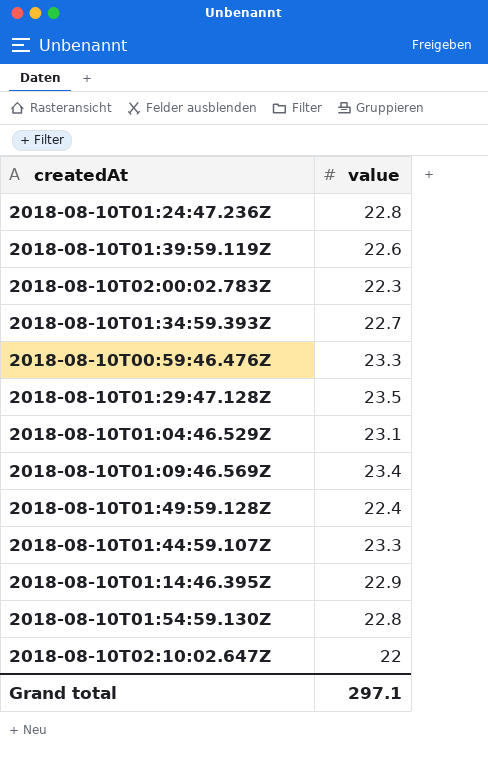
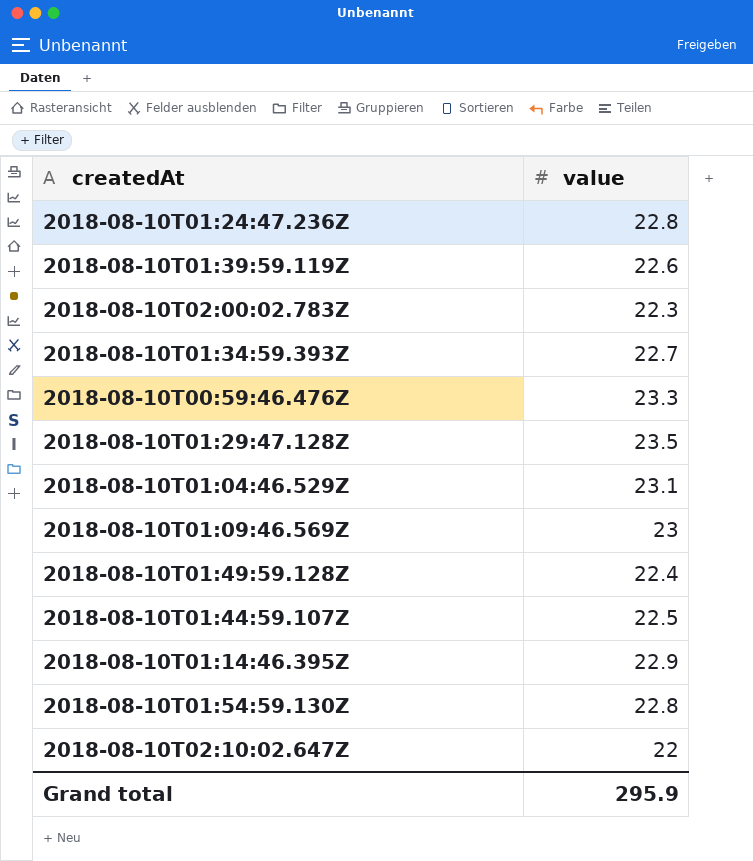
2018-08-10T01:09:46.569Z | value: 23.4 -> 23
2018-08-10T01:44:59.107Z | value: 23.3 -> 22.5
Grand total | value: 297.1 -> 295.9

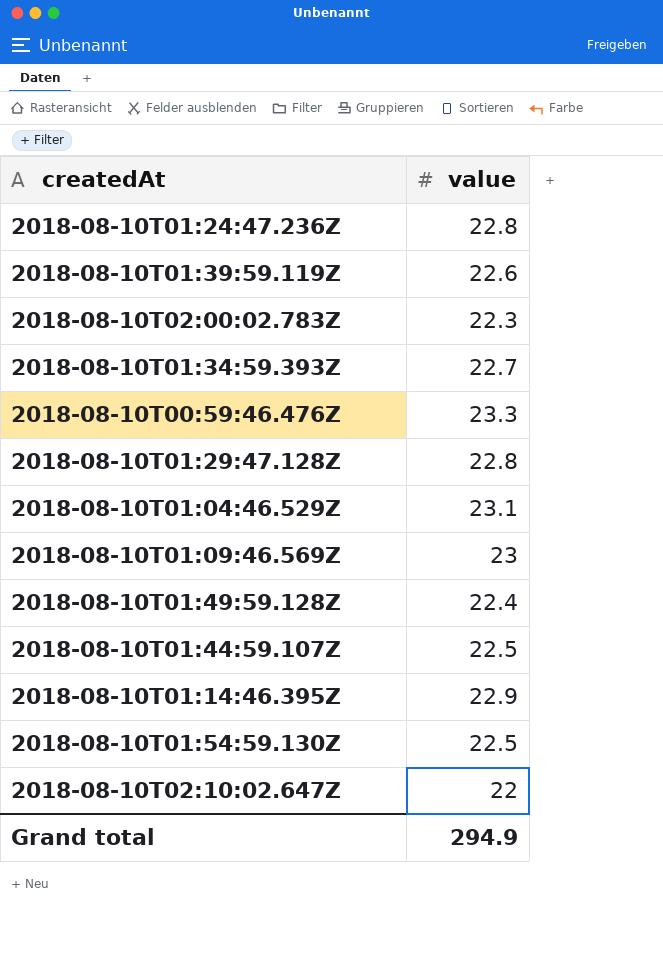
2018-08-10T01:29:47.128Z | value: 23.5 -> 22.8
2018-08-10T01:54:59.130Z | value: 22.8 -> 22.5
Grand total | value: 295.9 -> 294.9

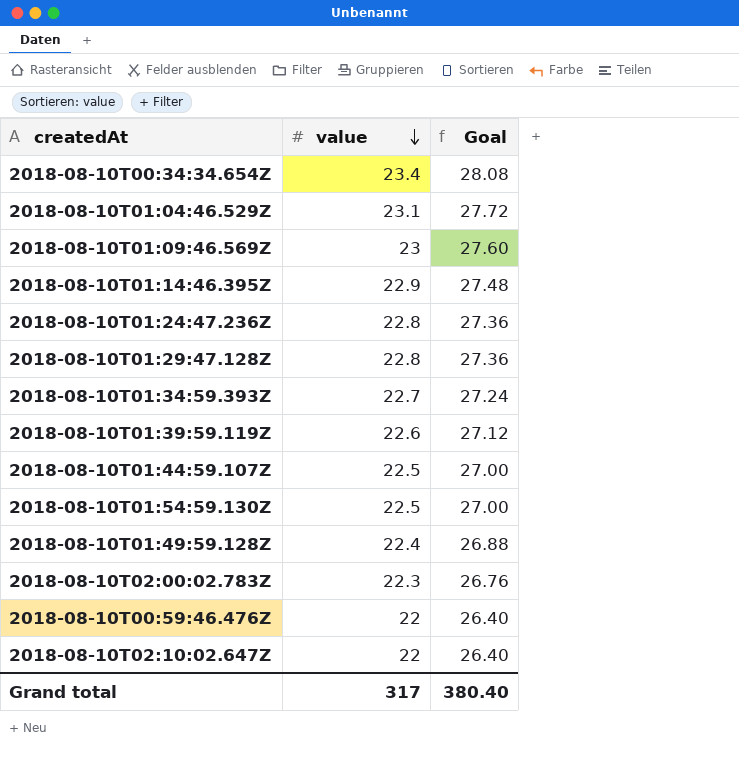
row order: none -> value descending
column Goal | formula: none -> [value] * 1.2
row 2018-08-10T00:34:34.654Z: none -> 23.4 | 28.08
2018-08-10T00:59:46.476Z | value: 23.3 -> 22
Grand total | value: 294.9 -> 317

